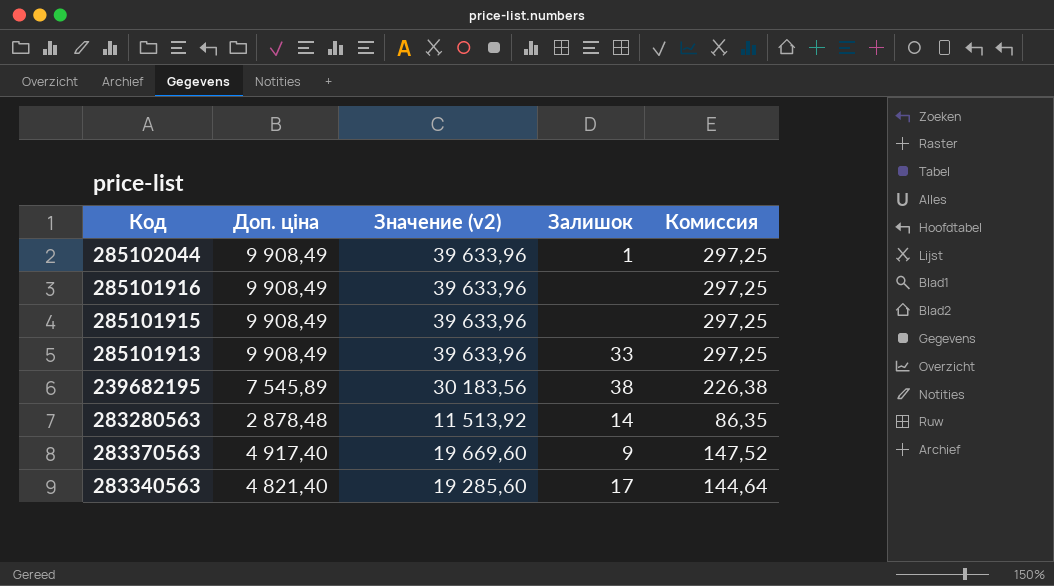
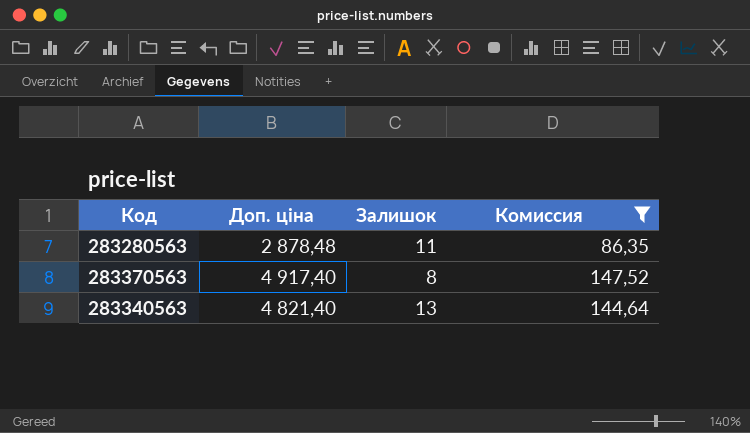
filter: none -> Комиссия <= 147,52
column Значение (v2) | formula: [Доп. ціна] * 4 -> none
283280563 | Залишок: 14 -> 11
283370563 | Залишок: 9 -> 8
283340563 | Залишок: 17 -> 13

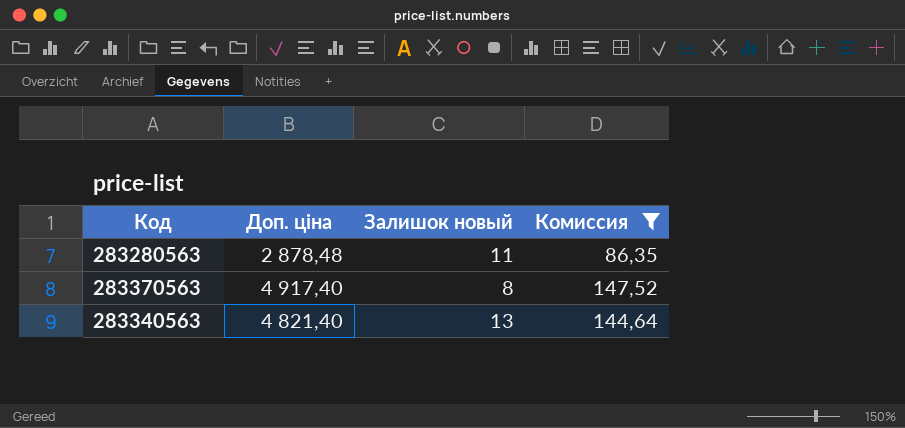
column name: Залишок -> Залишок новый

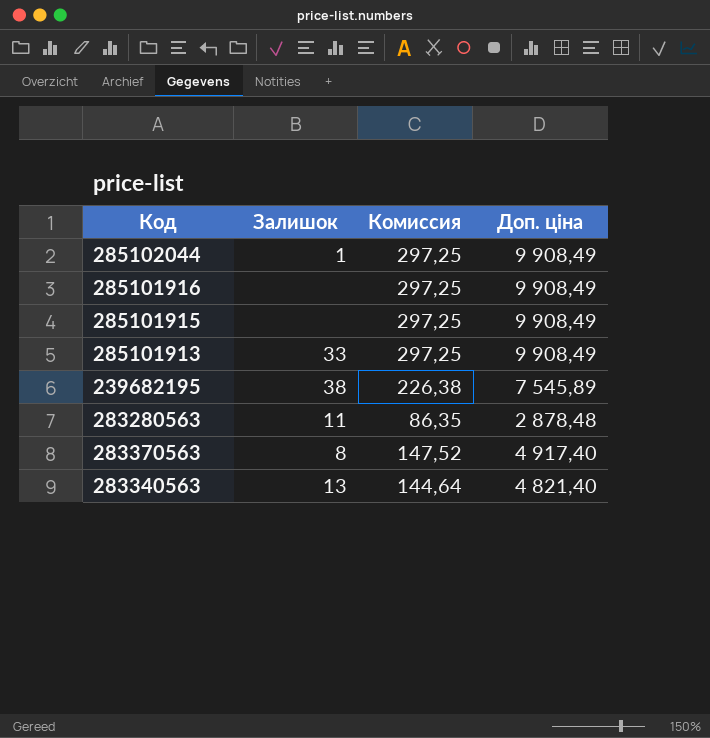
filter: Комиссия <= 147,52 -> none
column name: Залишок новый -> Залишок
column Доп. ціна | position: 2 -> 4

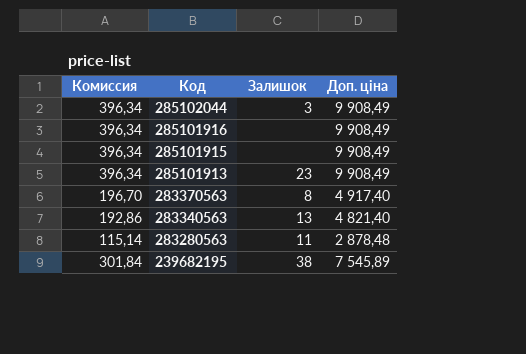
row order: none -> Код descending
column Комиссия | formula: [Доп. ціна] * 0,03 -> [Доп. ціна] * 0,04
column Комиссия | position: 3 -> 1
285102044 | Залишок: 1 -> 3
285101913 | Залишок: 33 -> 23

